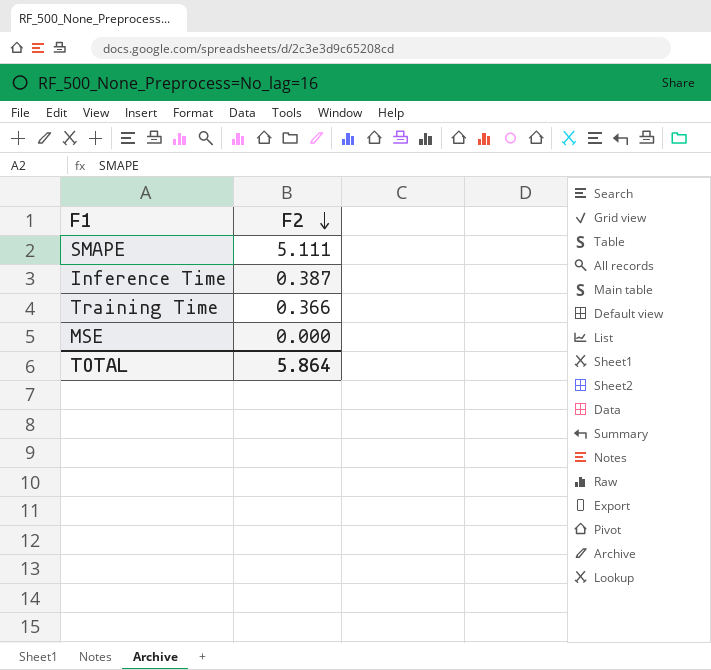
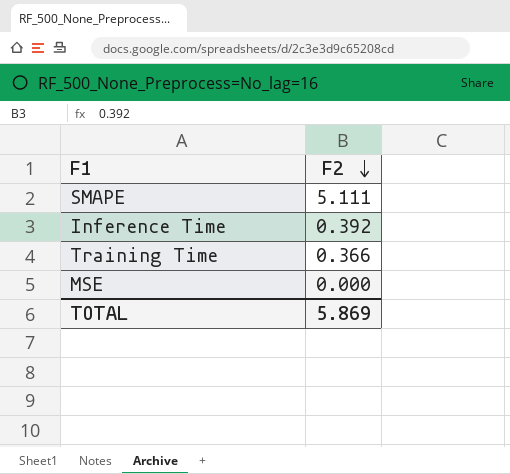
Inference Time | F2: 0.387 -> 0.392
TOTAL | F2: 5.864 -> 5.869

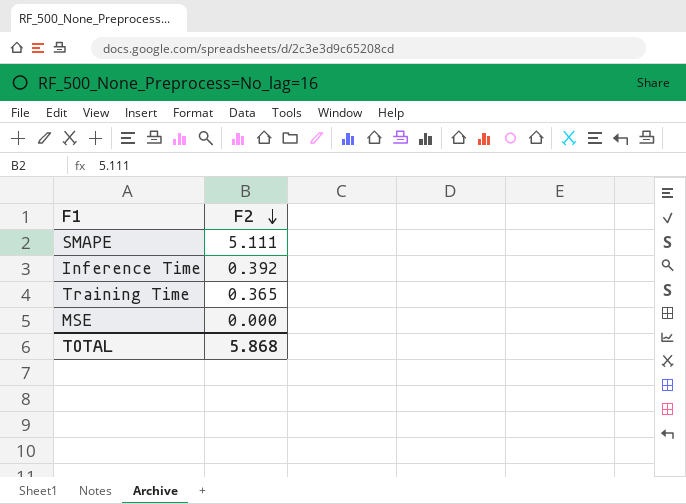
Training Time | F2: 0.366 -> 0.365
TOTAL | F2: 5.869 -> 5.868

